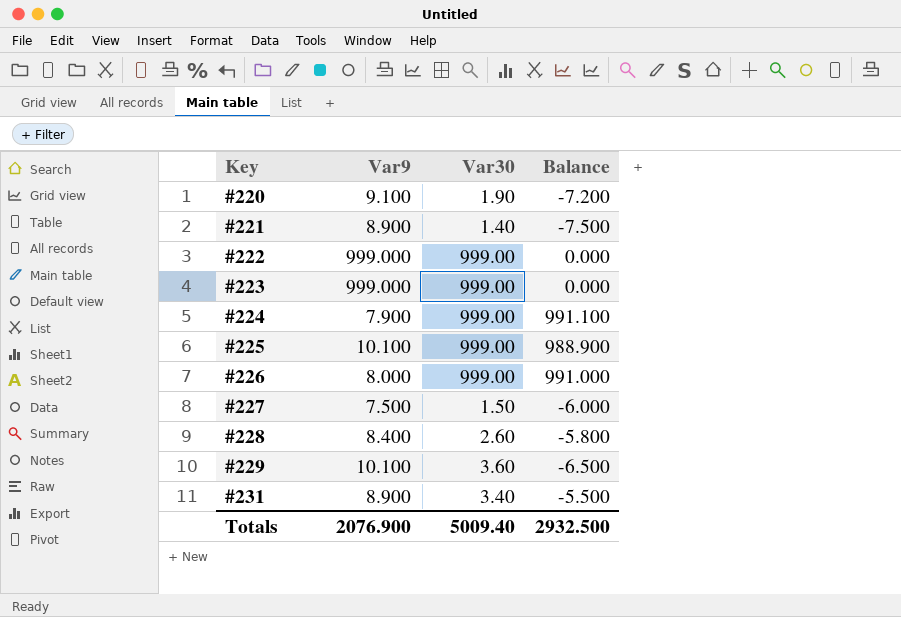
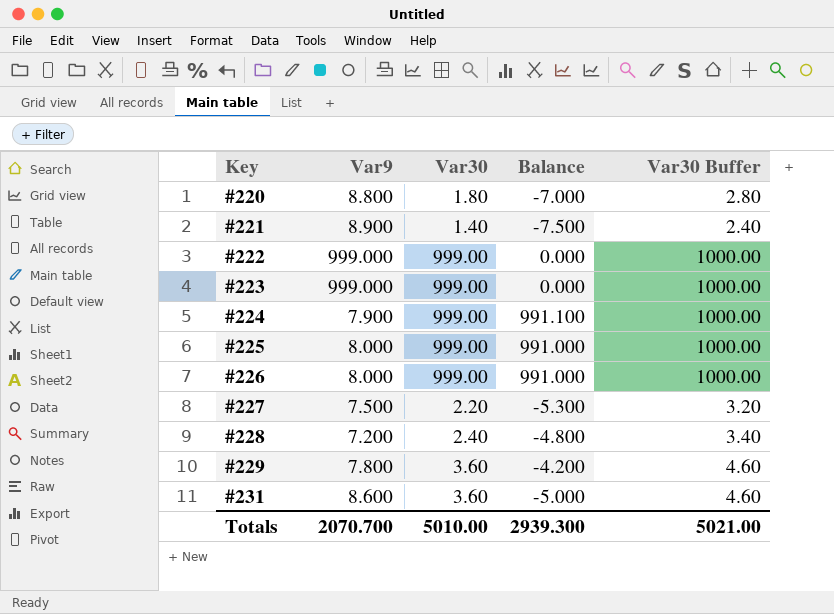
column Var30 Buffer | formula: none -> [Var30] + 1
#220 | Var9: 9.100 -> 8.800
#220 | Var30: 1.90 -> 1.80
#220 | Balance: -7.200 -> -7.000
#225 | Var9: 10.100 -> 8.000
#225 | Balance: 988.900 -> 991.000
#227 | Var30: 1.50 -> 2.20
#227 | Balance: -6.000 -> -5.300
#228 | Var9: 8.400 -> 7.200
#228 | Var30: 2.60 -> 2.40
#228 | Balance: -5.800 -> -4.800
#229 | Var9: 10.100 -> 7.800
#229 | Balance: -6.500 -> -4.200
#231 | Var9: 8.900 -> 8.600
#231 | Var30: 3.40 -> 3.60
#231 | Balance: -5.500 -> -5.000
Totals | Var9: 2076.900 -> 2070.700
Totals | Var30: 5009.40 -> 5010.00
Totals | Balance: 2932.500 -> 2939.300

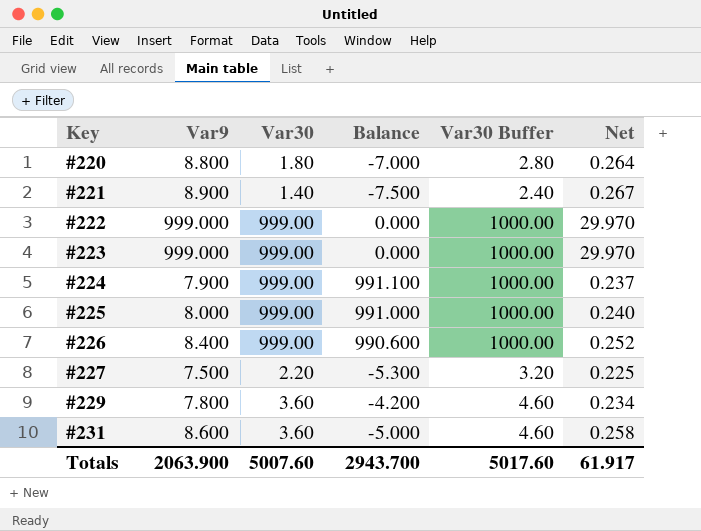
column Net | formula: none -> [Var9] * 0.03
row #228: 7.200 | 2.40 | -4.800 | 3.40 -> none
#226 | Var9: 8.000 -> 8.400
#226 | Balance: 991.000 -> 990.600
Totals | Var9: 2070.700 -> 2063.900
Totals | Var30: 5010.00 -> 5007.60
Totals | Balance: 2939.300 -> 2943.700
Totals | Var30 Buffer: 5021.00 -> 5017.60

